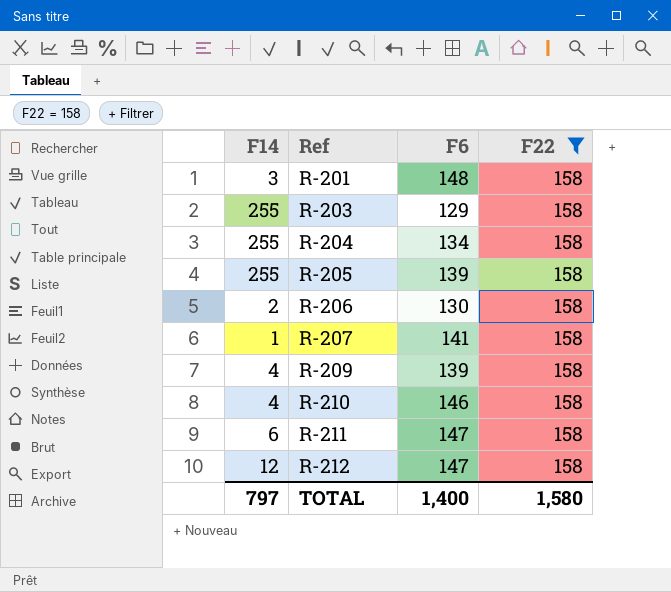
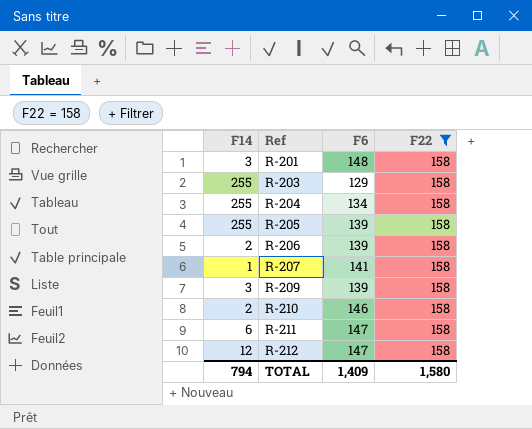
R-206 | F6: 130 -> 139
R-209 | F14: 4 -> 3
R-210 | F14: 4 -> 2
TOTAL | F14: 797 -> 794
TOTAL | F6: 1,400 -> 1,409

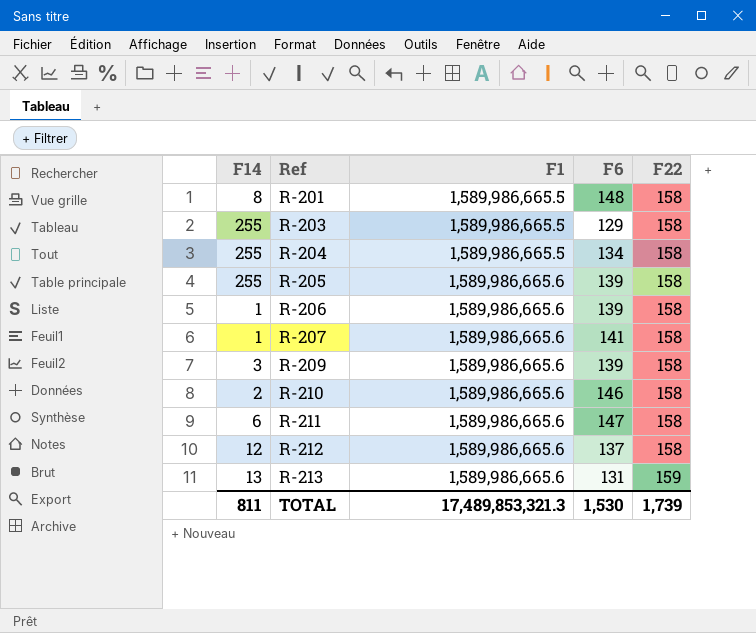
filter: F22 = 158 -> none
column F1 | position: none -> 3
R-201 | F14: 3 -> 8
R-206 | F14: 2 -> 1
R-212 | F6: 147 -> 137
TOTAL | F14: 794 -> 811
TOTAL | F6: 1,409 -> 1,530
TOTAL | F22: 1,580 -> 1,739

